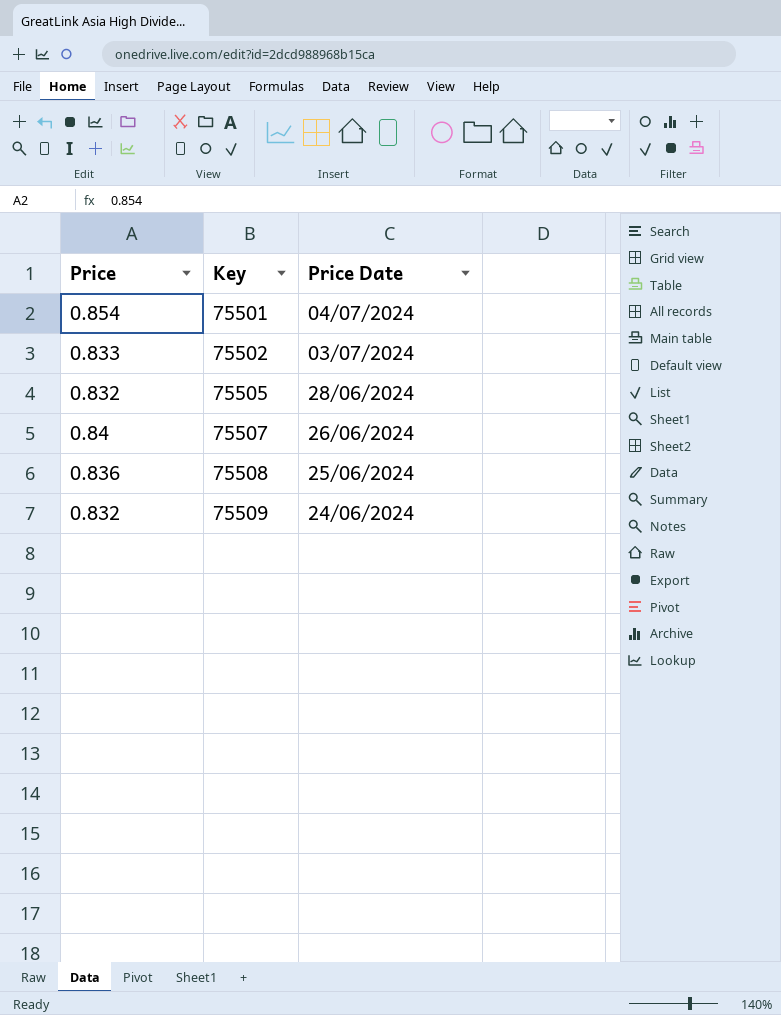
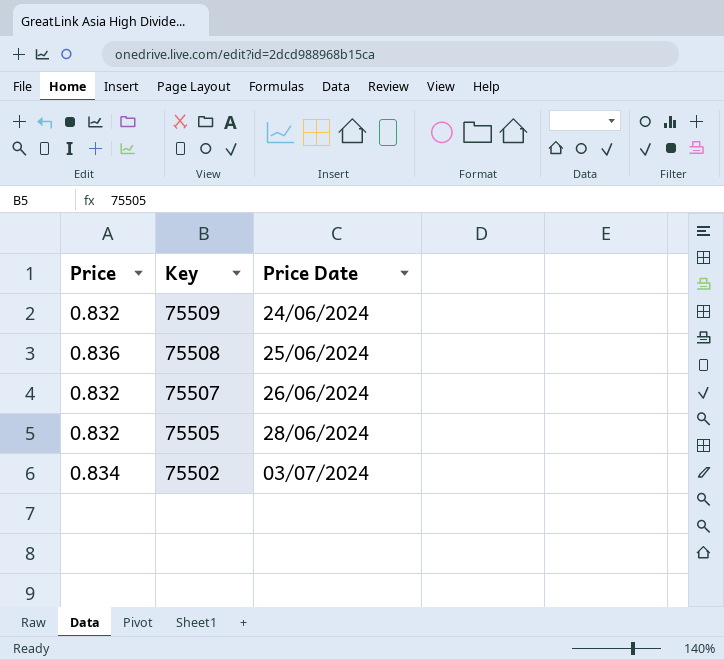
row order: Key ascending -> Key descending
row 75501: 0.854 | 04/07/2024 -> none
75507 | Price: 0.84 -> 0.832
75502 | Price: 0.833 -> 0.834

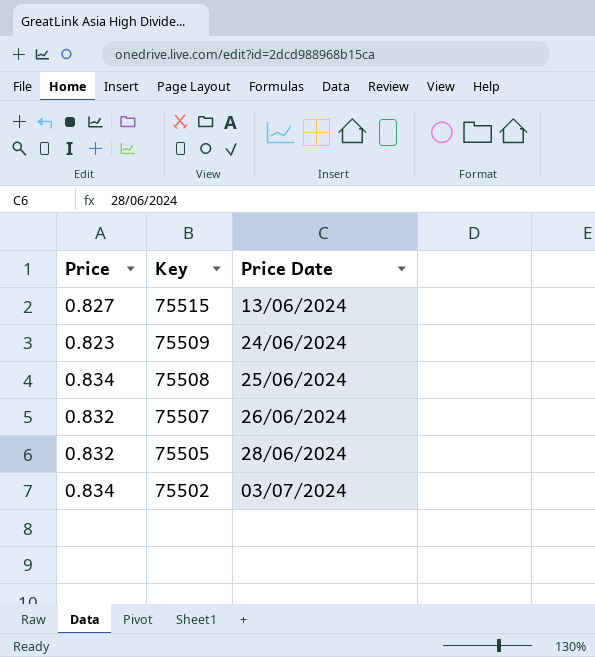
row 75515: none -> 0.827 | 13/06/2024
75509 | Price: 0.832 -> 0.823
75508 | Price: 0.836 -> 0.834

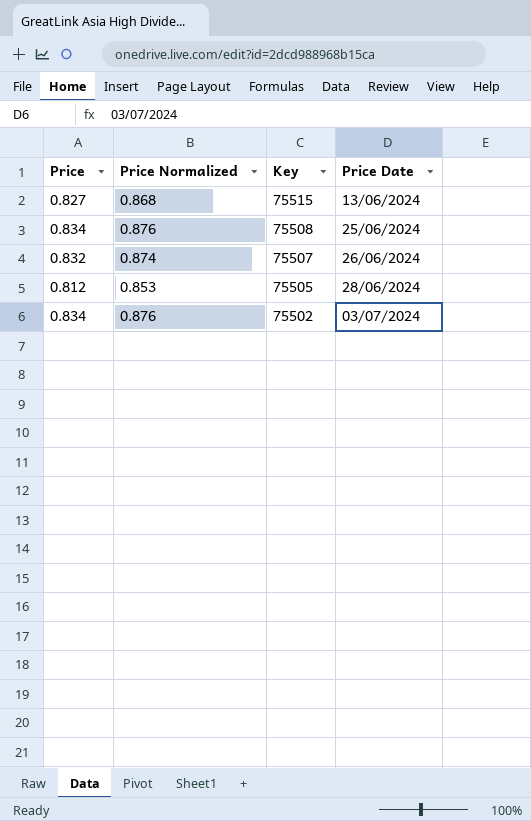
column Price Normalized | formula: none -> [Price] * 1.05
row 75509: 0.823 | 24/06/2024 -> none
75505 | Price: 0.832 -> 0.812

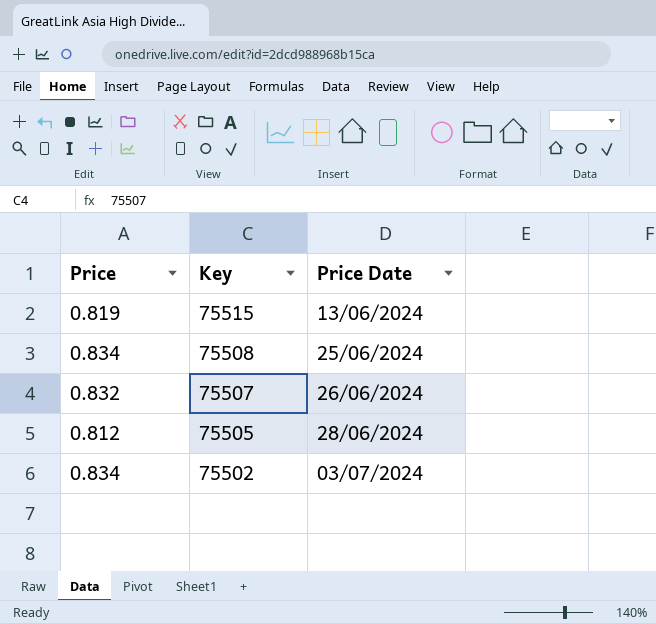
column Price Normalized | formula: [Price] * 1.05 -> none
75515 | Price: 0.827 -> 0.819

